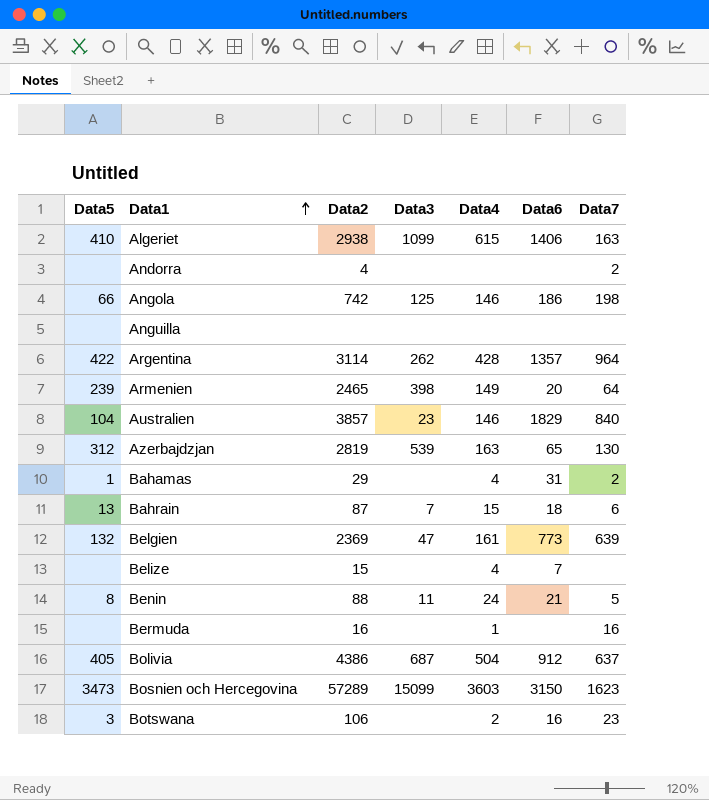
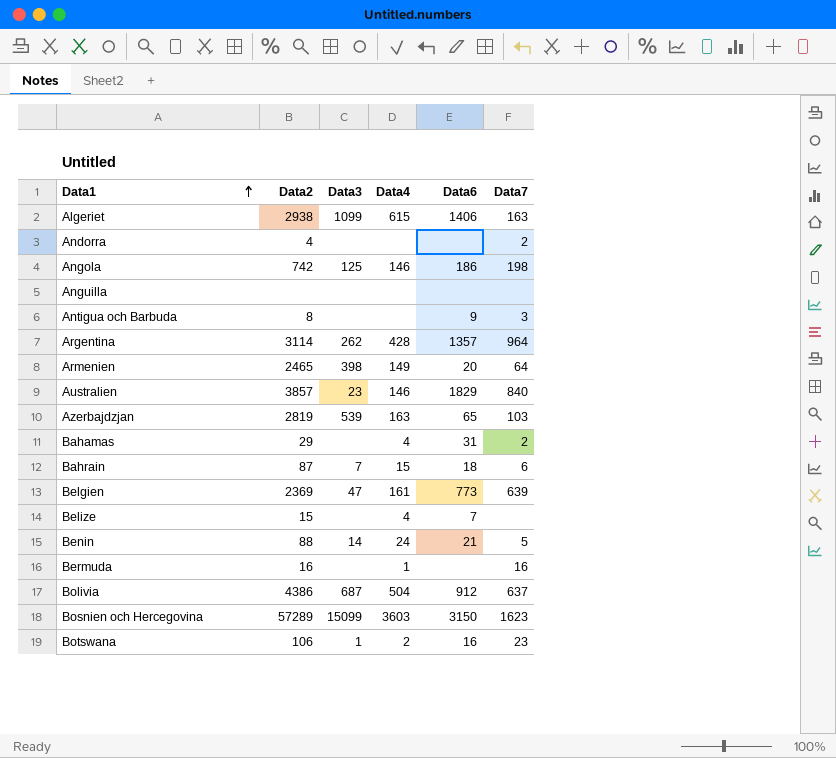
column Data5 | position: 1 -> none
row Antigua och Barbuda: none -> 8 | none | none | 9 | 3
Azerbajdzjan | Data7: 130 -> 103
Benin | Data3: 11 -> 14
Botswana | Data3: none -> 1

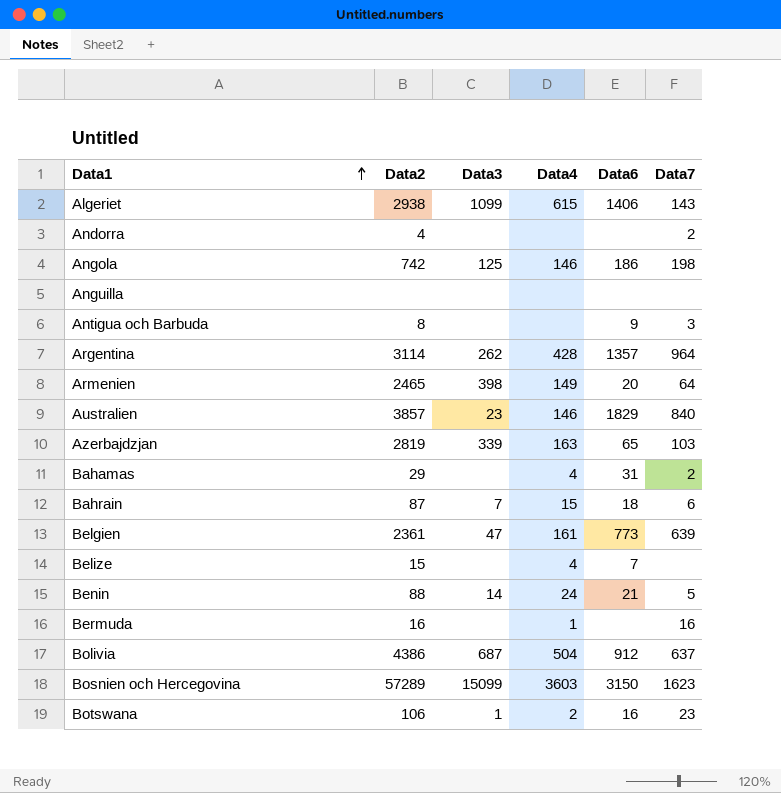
Algeriet | Data7: 163 -> 143
Azerbajdzjan | Data3: 539 -> 339
Belgien | Data2: 2369 -> 2361

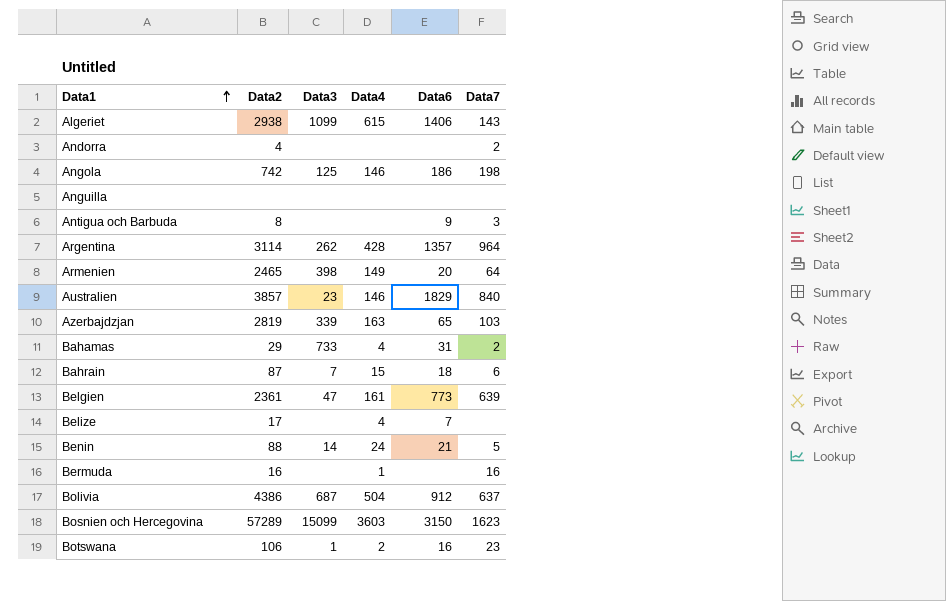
Bahamas | Data3: none -> 733
Belize | Data2: 15 -> 17

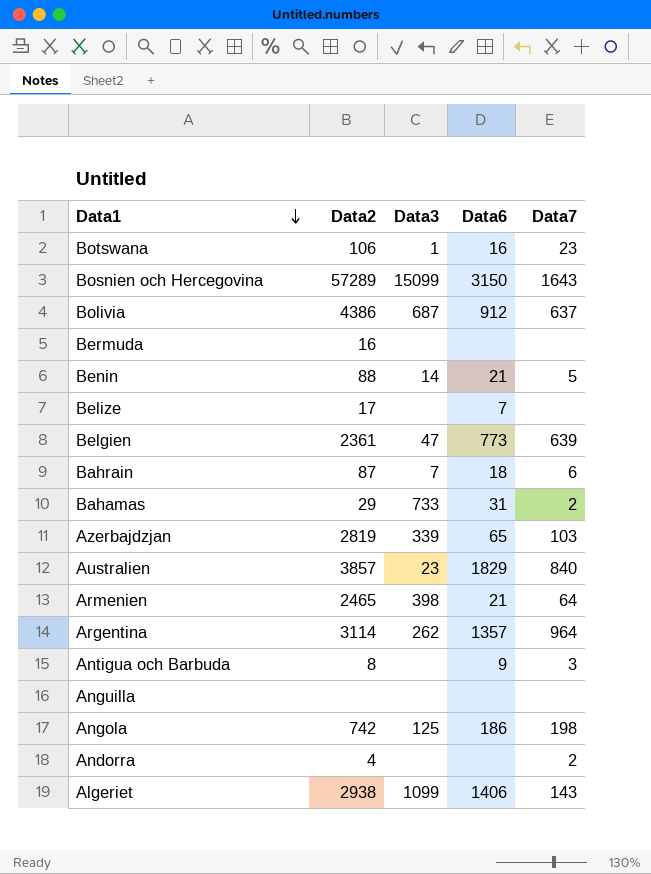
row order: Data1 ascending -> Data1 descending
column Data4 | position: 4 -> none
Bosnien och Hercegovina | Data7: 1623 -> 1643
Bermuda | Data7: 16 -> none
Armenien | Data6: 20 -> 21

